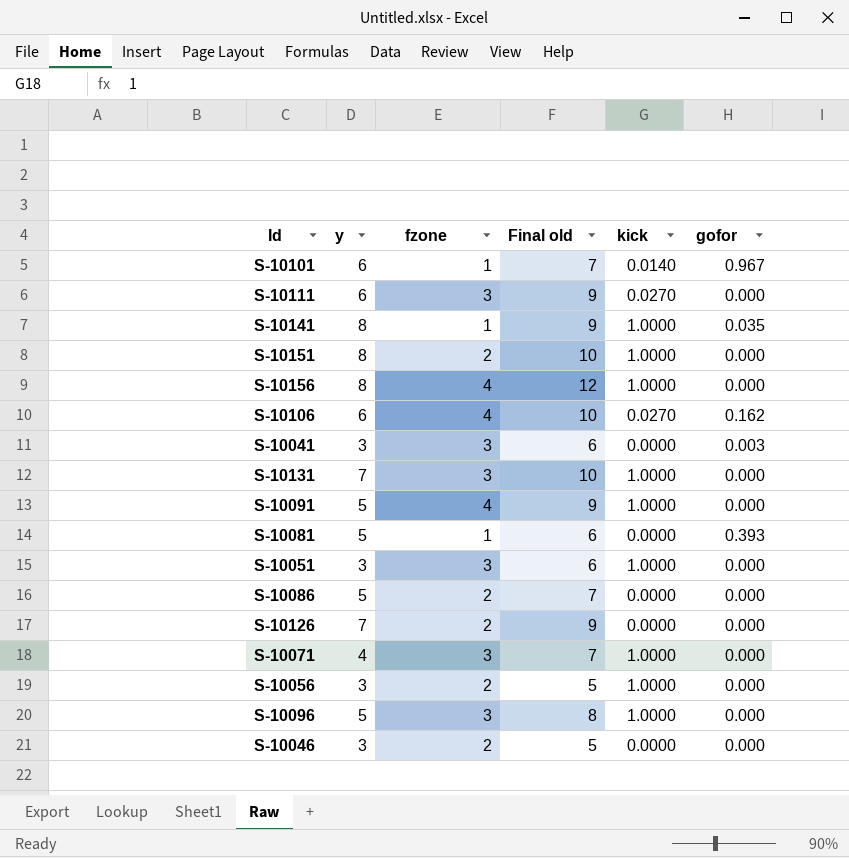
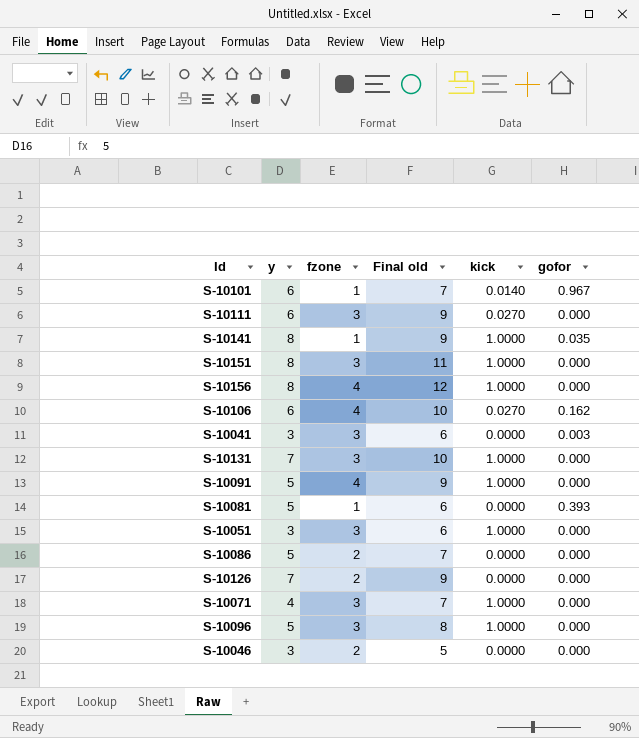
row S-10056: 3 | 2 | 5 | 1.0000 | 0.000 -> none
S-10151 | fzone: 2 -> 3
S-10151 | Final old: 10 -> 11

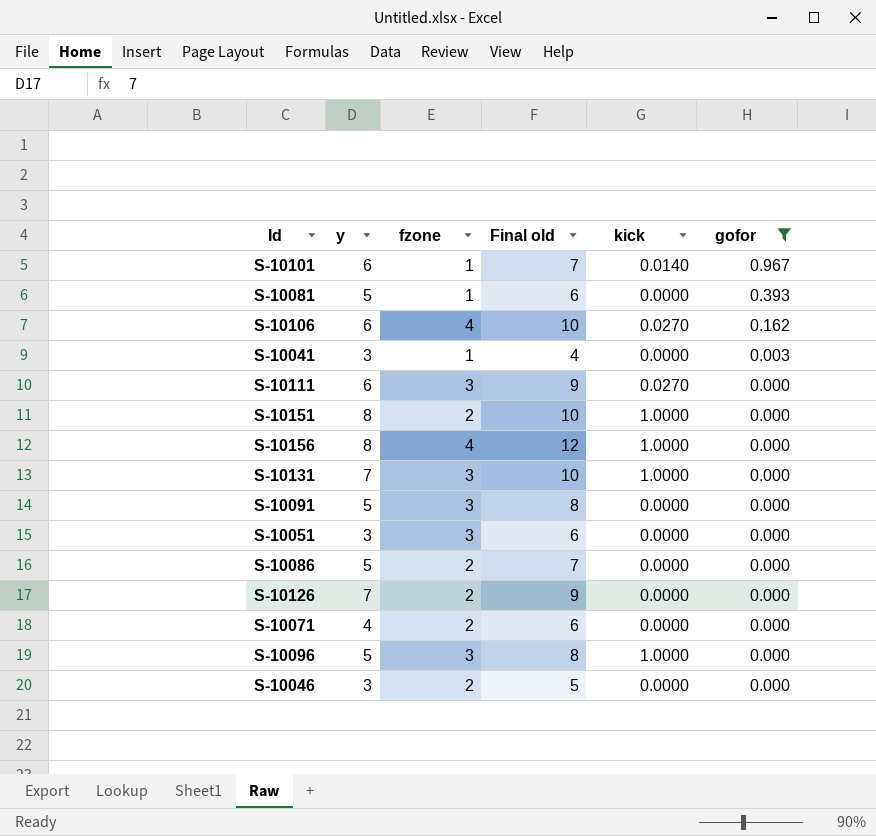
filter: none -> gofor != 0.035
row order: none -> gofor descending
S-10041 | fzone: 3 -> 1
S-10041 | Final old: 6 -> 4
S-10151 | fzone: 3 -> 2
S-10151 | Final old: 11 -> 10
S-10091 | fzone: 4 -> 3
S-10091 | Final old: 9 -> 8
S-10091 | kick: 1.0000 -> 0.0000
S-10051 | kick: 1.0000 -> 0.0000
S-10071 | fzone: 3 -> 2
S-10071 | Final old: 7 -> 6
S-10071 | kick: 1.0000 -> 0.0000

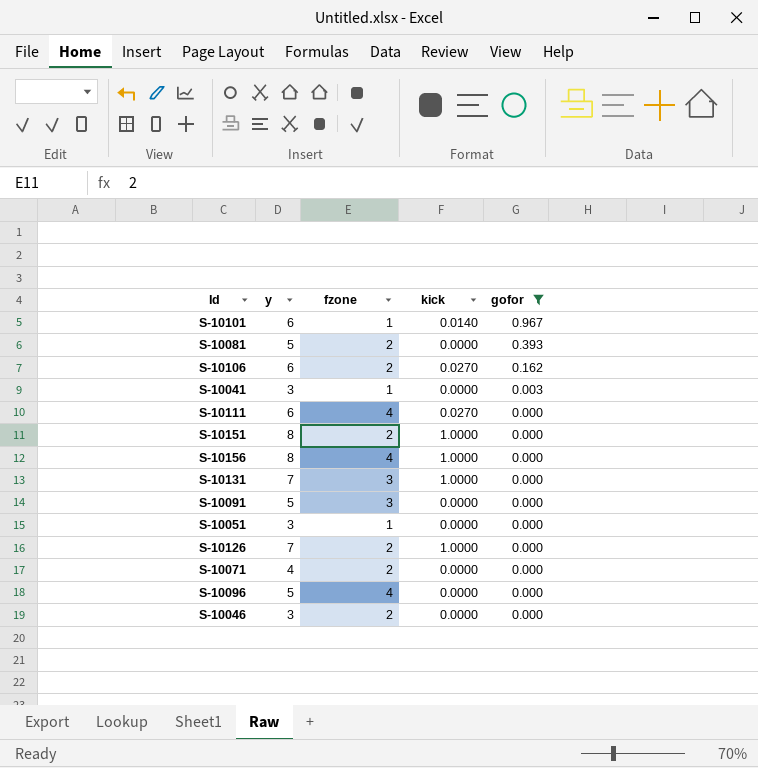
column Final old | formula: [y] + [fzone] -> none
row S-10086: 5 | 2 | 7 | 0.0000 | 0.000 -> none
S-10081 | fzone: 1 -> 2
S-10106 | fzone: 4 -> 2
S-10111 | fzone: 3 -> 4
S-10051 | fzone: 3 -> 1
S-10126 | kick: 0.0000 -> 1.0000
S-10096 | fzone: 3 -> 4
S-10096 | kick: 1.0000 -> 0.0000

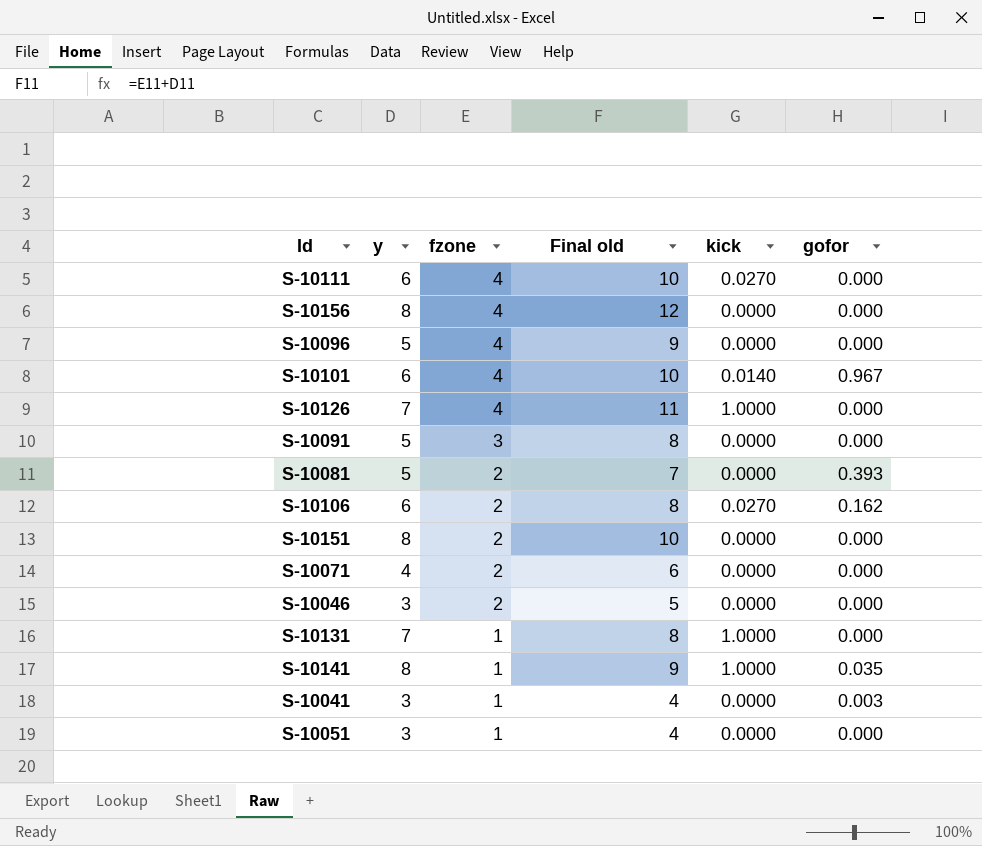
filter: gofor != 0.035 -> none
row order: gofor descending -> fzone descending
column Final old | formula: none -> [y] + [fzone]
S-10156 | kick: 1.0000 -> 0.0000
S-10101 | fzone: 1 -> 4
S-10126 | fzone: 2 -> 4
S-10151 | kick: 1.0000 -> 0.0000
S-10131 | fzone: 3 -> 1

